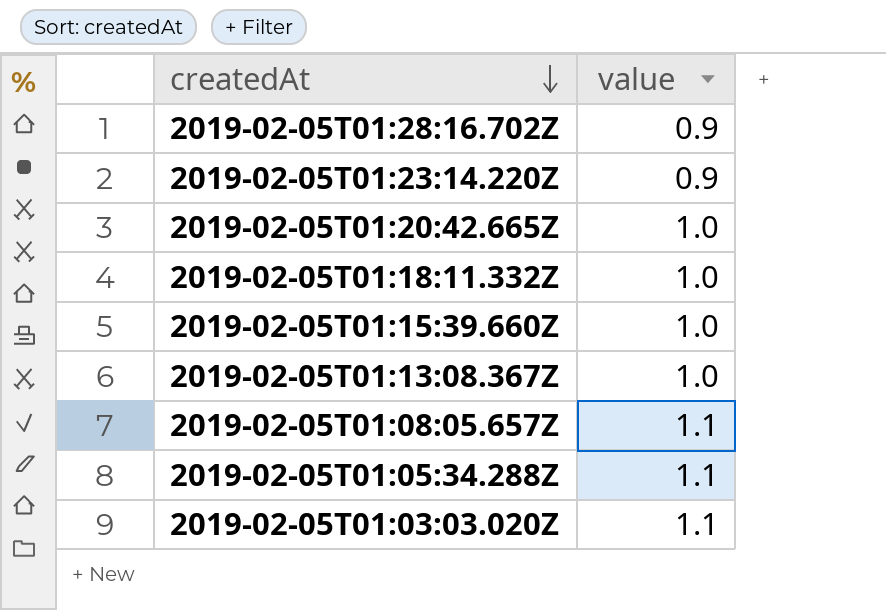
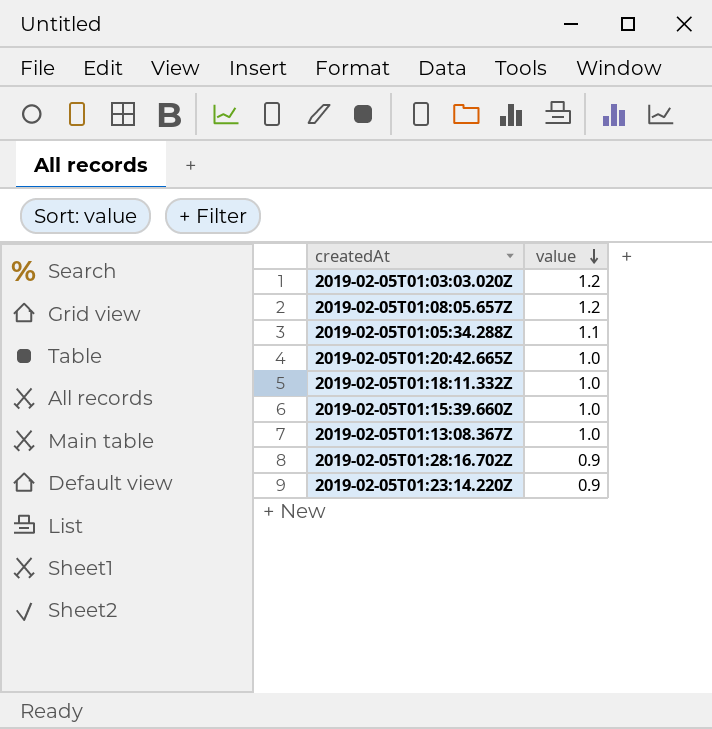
row order: createdAt descending -> value descending
2019-02-05T01:03:03.020Z | value: 1.1 -> 1.2
2019-02-05T01:08:05.657Z | value: 1.1 -> 1.2

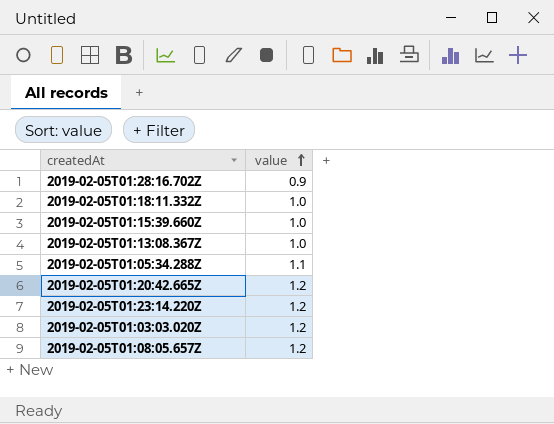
row order: value descending -> value ascending
2019-02-05T01:20:42.665Z | value: 1.0 -> 1.2
2019-02-05T01:23:14.220Z | value: 0.9 -> 1.2

